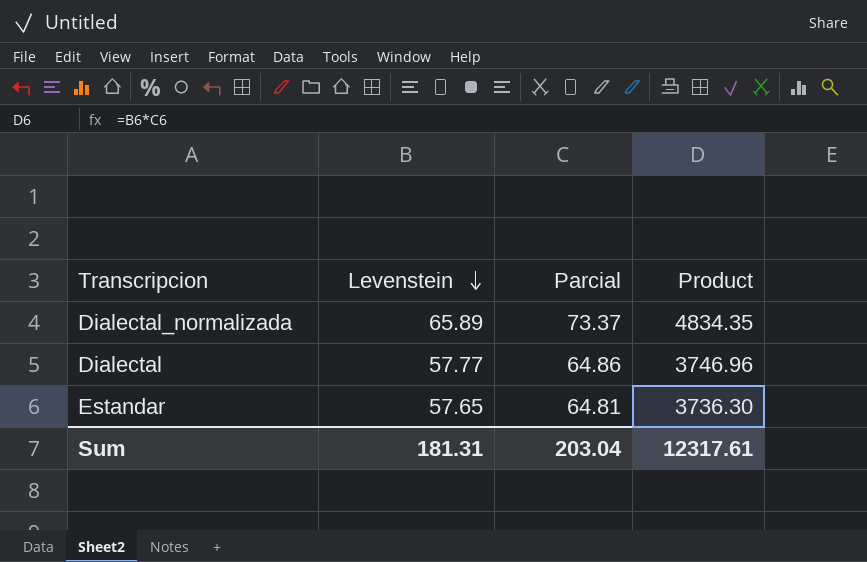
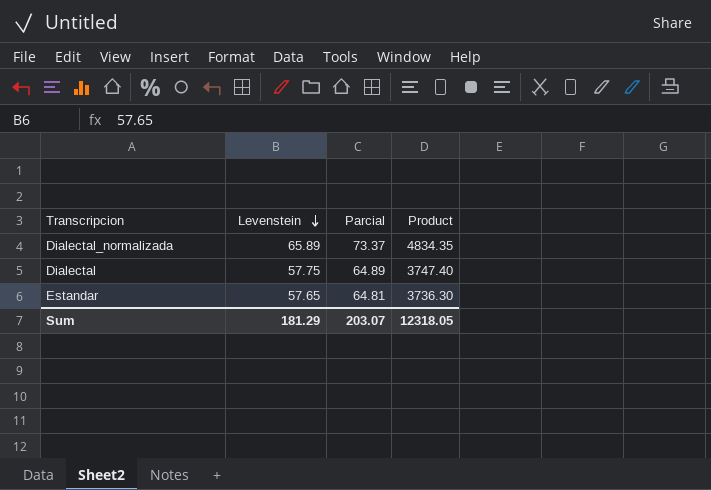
Dialectal | Levenstein: 57.77 -> 57.75
Dialectal | Parcial: 64.86 -> 64.89
Dialectal | Product: 3746.96 -> 3747.40
Sum | Levenstein: 181.31 -> 181.29
Sum | Parcial: 203.04 -> 203.07
Sum | Product: 12317.61 -> 12318.05

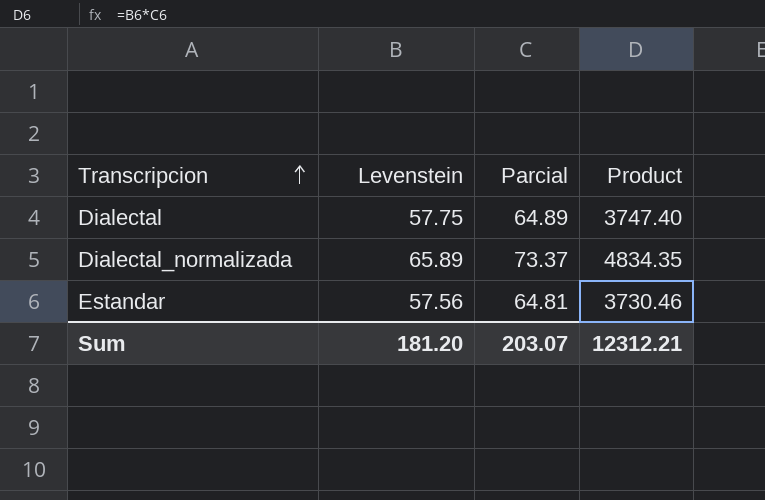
row order: Levenstein descending -> Transcripcion ascending
Estandar | Levenstein: 57.65 -> 57.56
Estandar | Product: 3736.30 -> 3730.46
Sum | Levenstein: 181.29 -> 181.20
Sum | Product: 12318.05 -> 12312.21

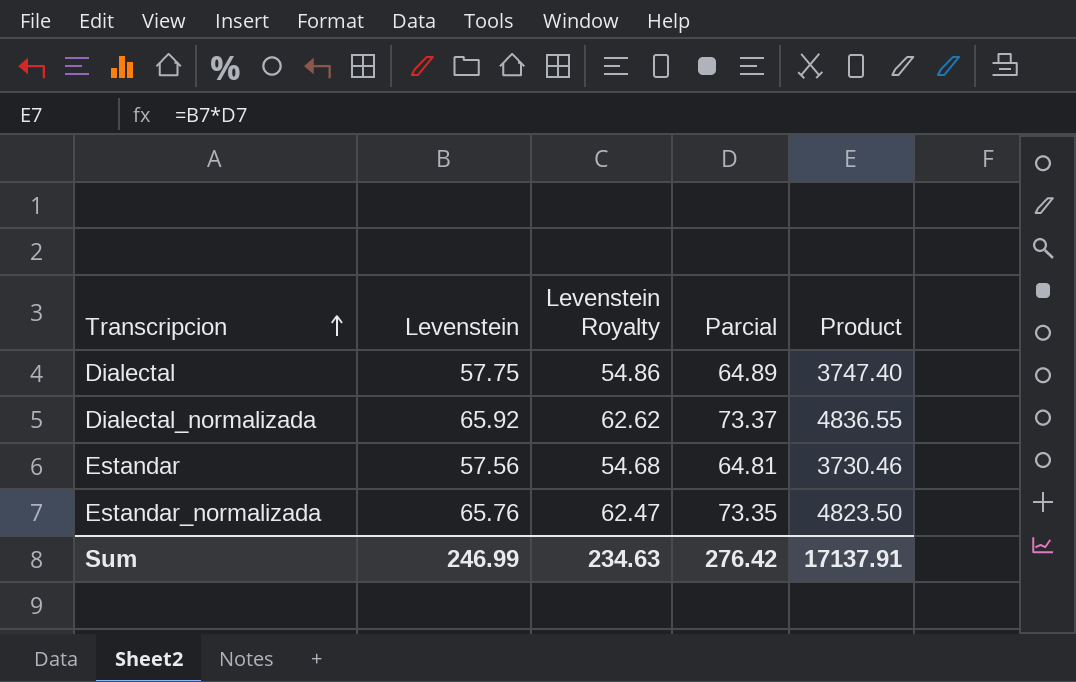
column Levenstein Royalty | formula: none -> [Levenstein] * 0.95
Dialectal_normalizada | Levenstein: 65.89 -> 65.92
Dialectal_normalizada | Product: 4834.35 -> 4836.55
row Estandar_normalizada: none -> 65.76 | 62.47 | 73.35 | 4823.50
Sum | Levenstein: 181.20 -> 246.99
Sum | Parcial: 203.07 -> 276.42
Sum | Product: 12312.21 -> 17137.91

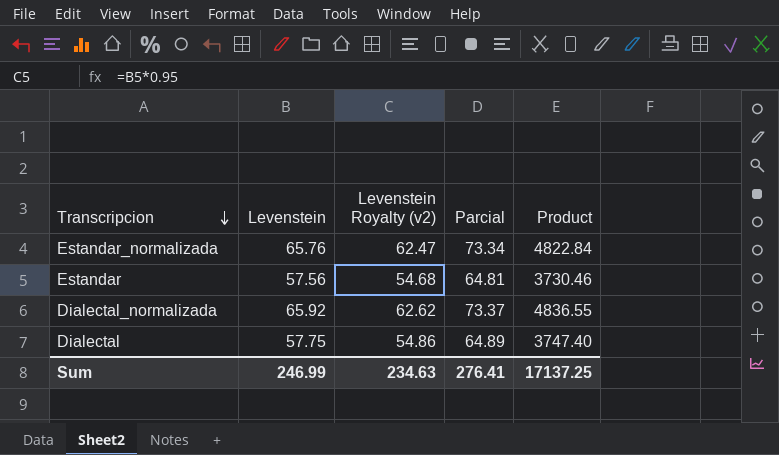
row order: Transcripcion ascending -> Transcripcion descending
column name: Levenstein Royalty -> Levenstein Royalty (v2)
Estandar_normalizada | Parcial: 73.35 -> 73.34
Estandar_normalizada | Product: 4823.50 -> 4822.84
Sum | Parcial: 276.42 -> 276.41
Sum | Product: 17137.91 -> 17137.25

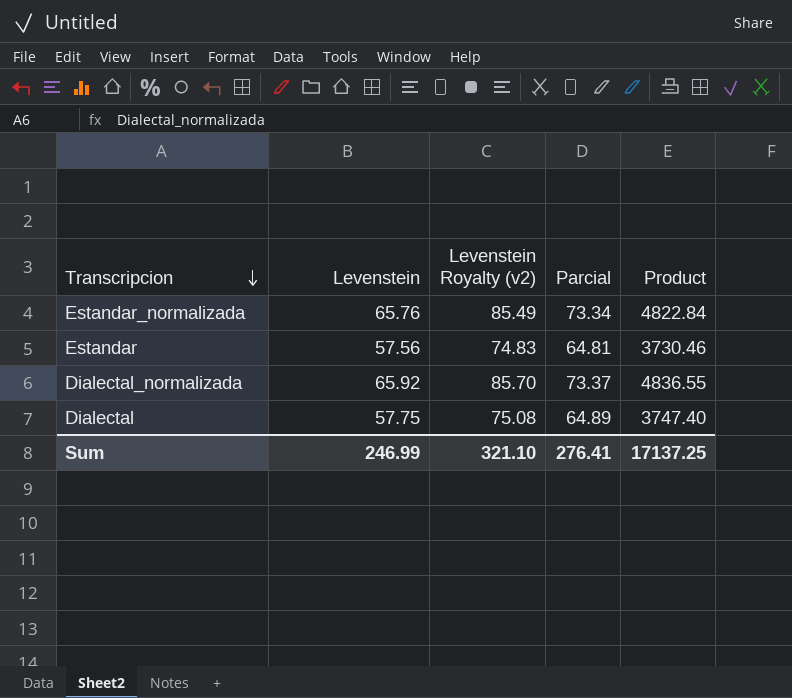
column Levenstein Royalty (v2) | formula: [Levenstein] * 0.95 -> [Levenstein] * 1.3
Sum | Levenstein Royalty (v2): 234.63 -> 321.10

